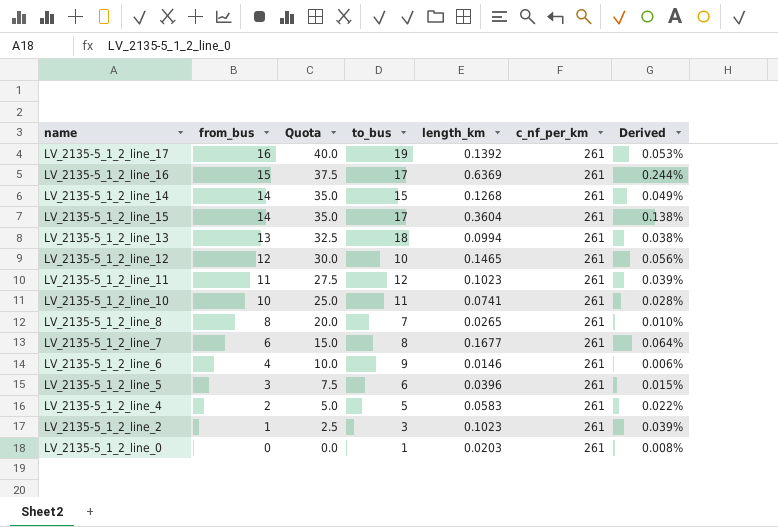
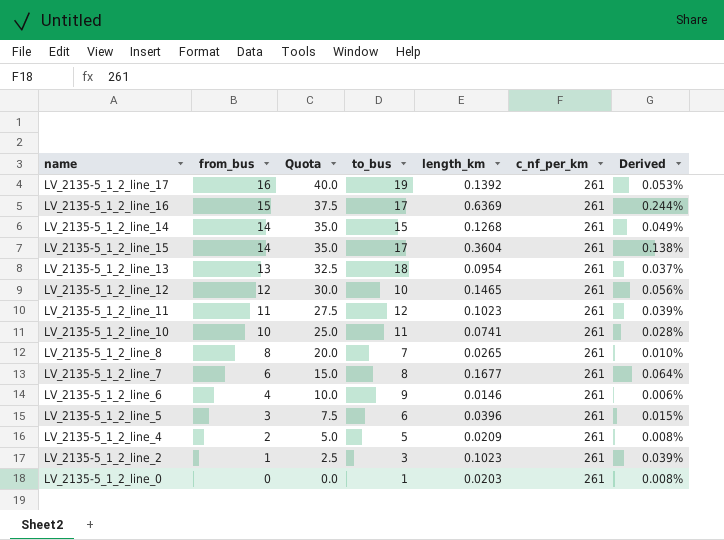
LV_2135-5_1_2_line_13 | length_km: 0.0994 -> 0.0954
LV_2135-5_1_2_line_13 | Derived: 0.038% -> 0.037%
LV_2135-5_1_2_line_4 | length_km: 0.0583 -> 0.0209
LV_2135-5_1_2_line_4 | Derived: 0.022% -> 0.008%

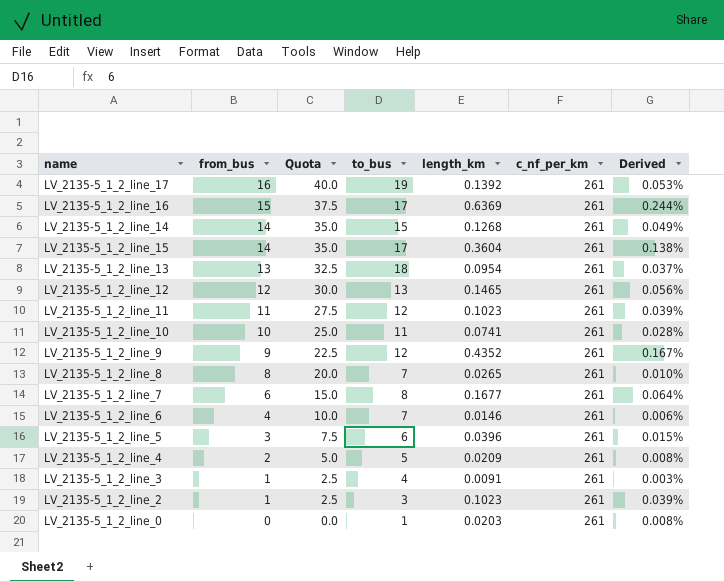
LV_2135-5_1_2_line_12 | to_bus: 10 -> 13
row LV_2135-5_1_2_line_9: none -> 9 | 22.5 | 12 | 0.4352 | 261 | 0.167%
LV_2135-5_1_2_line_6 | to_bus: 9 -> 7
row LV_2135-5_1_2_line_3: none -> 1 | 2.5 | 4 | 0.0091 | 261 | 0.003%

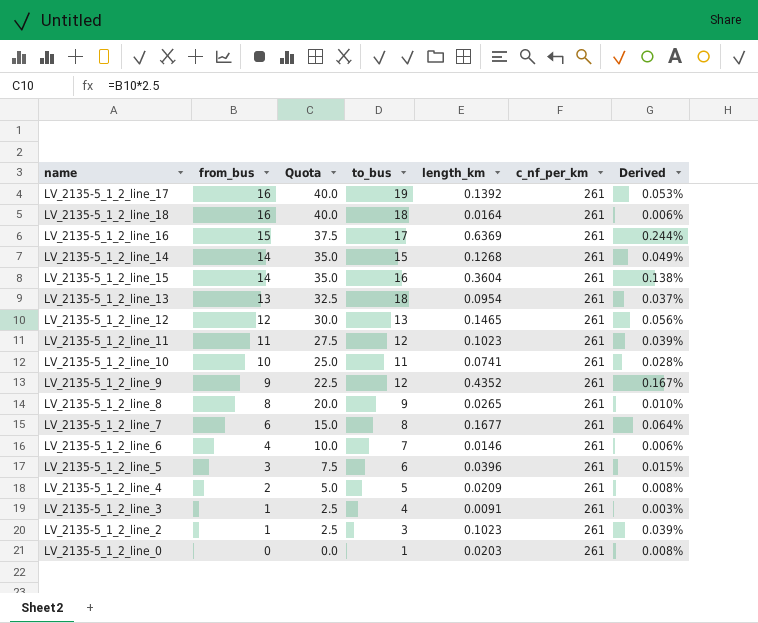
row LV_2135-5_1_2_line_18: none -> 16 | 40.0 | 18 | 0.0164 | 261 | 0.006%
LV_2135-5_1_2_line_15 | to_bus: 17 -> 16
LV_2135-5_1_2_line_8 | to_bus: 7 -> 9

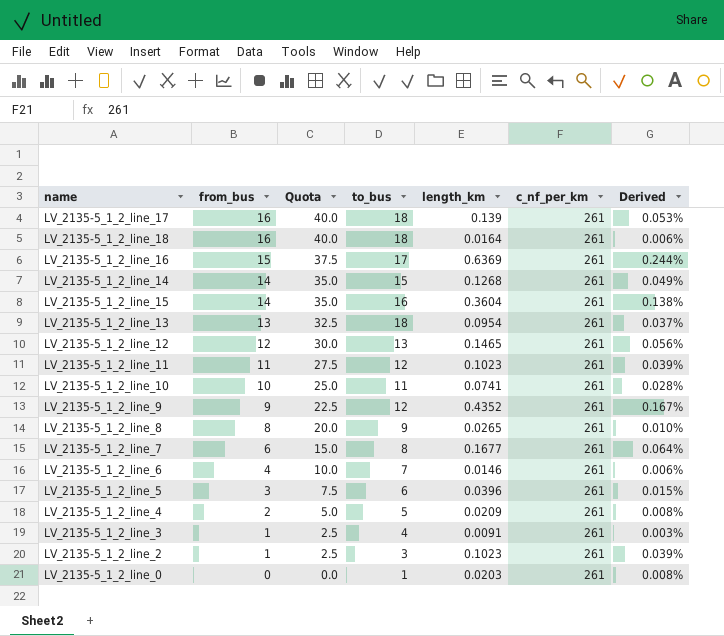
LV_2135-5_1_2_line_17 | to_bus: 19 -> 18
LV_2135-5_1_2_line_17 | length_km: 0.1392 -> 0.139

